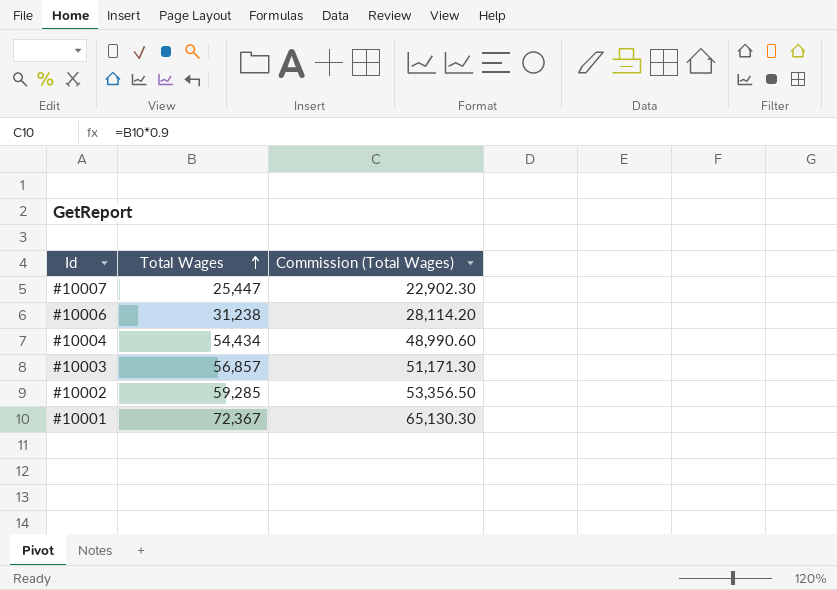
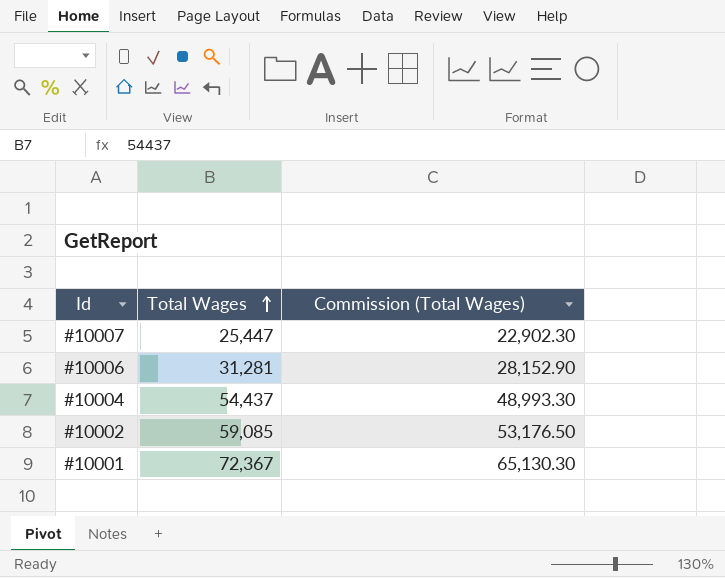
row #10003: 56,857 | 51,171.30 -> none
#10006 | Total Wages: 31,238 -> 31,281
#10006 | Commission (Total Wages): 28,114.20 -> 28,152.90
#10004 | Total Wages: 54,434 -> 54,437
#10004 | Commission (Total Wages): 48,990.60 -> 48,993.30
#10002 | Total Wages: 59,285 -> 59,085
#10002 | Commission (Total Wages): 53,356.50 -> 53,176.50

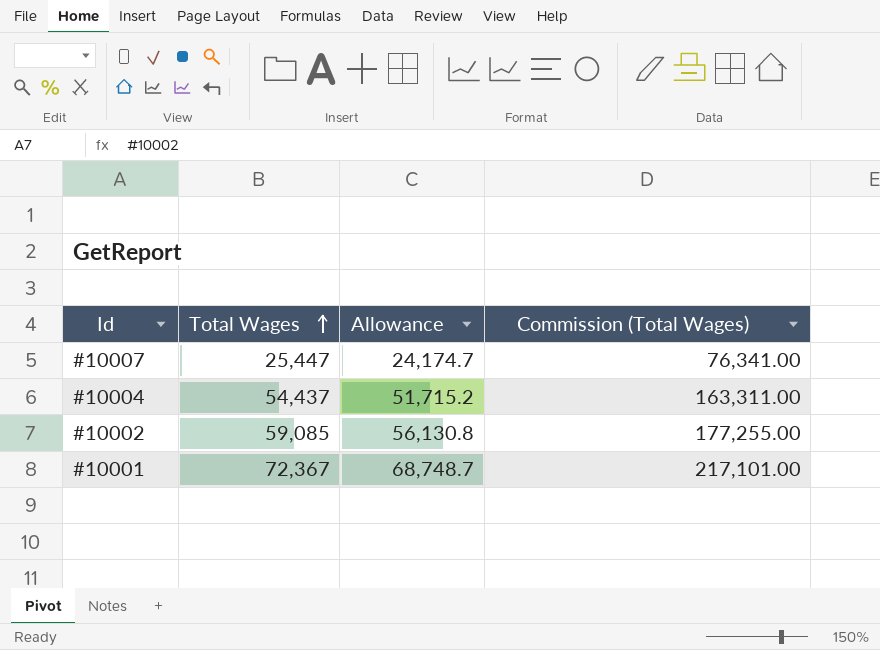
column Allowance | formula: none -> [Total Wages] * 0.95
column Commission (Total Wages) | formula: [Total Wages] * 0.9 -> [Total Wages] * 3
row #10006: 31,281 | 28,152.90 -> none

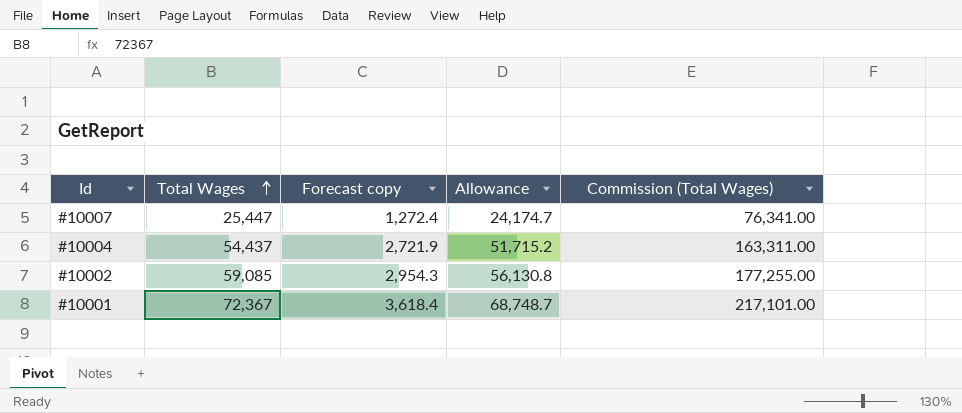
column Forecast copy | formula: none -> [Total Wages] * 0.05

